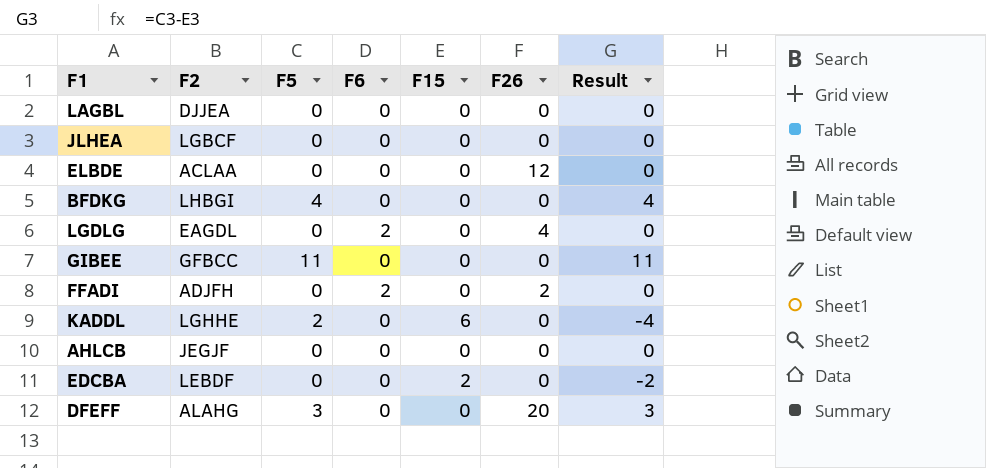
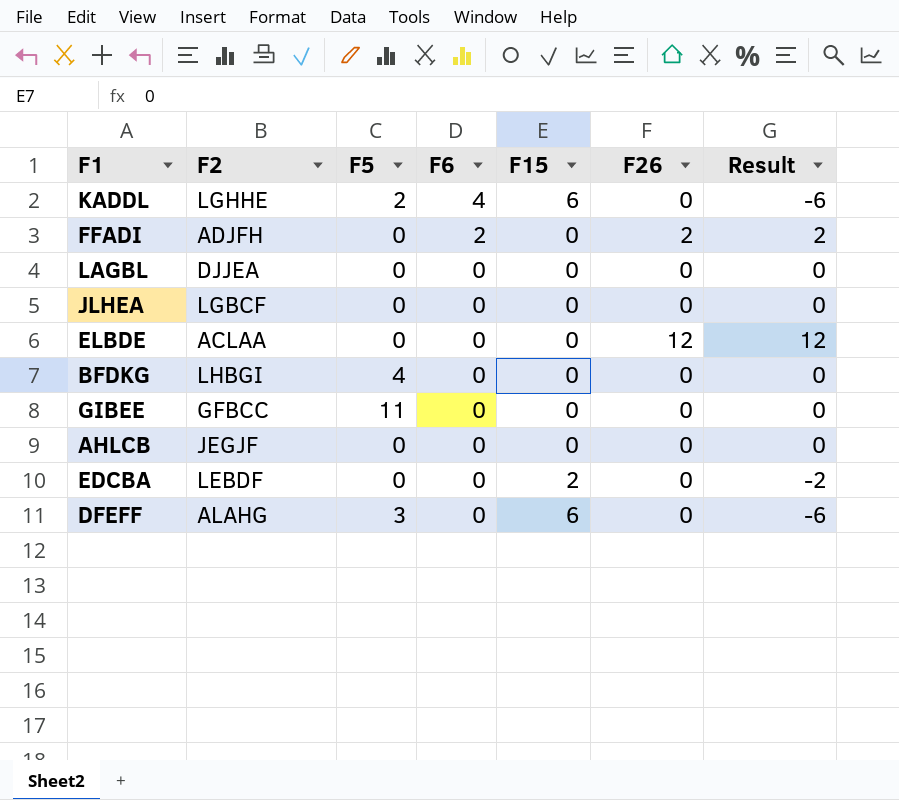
row order: none -> F6 descending
column Result | formula: [F5] - [F15] -> [F26] - [F15]
row LGDLG: EAGDL | 0 | 2 | 0 | 4 | 0 -> none
KADDL | F6: 0 -> 4
DFEFF | F15: 0 -> 6
DFEFF | F26: 20 -> 0

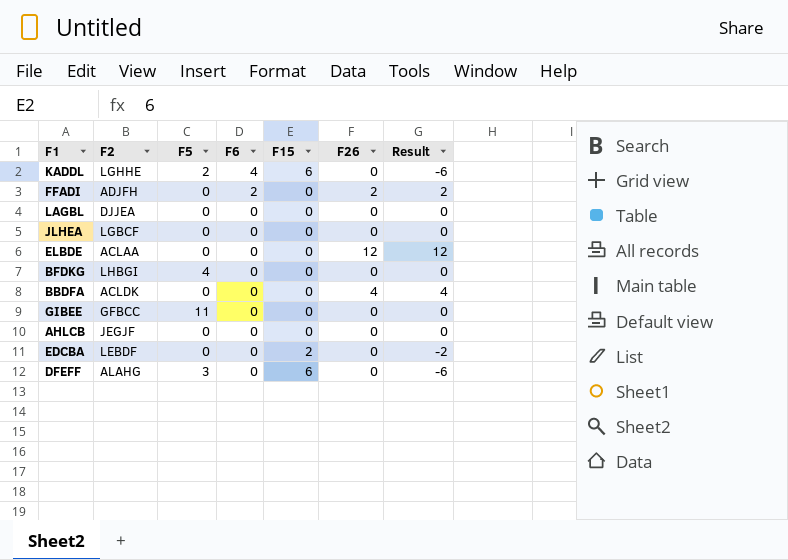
row BBDFA: none -> ACLDK | 0 | 0 | 0 | 4 | 4

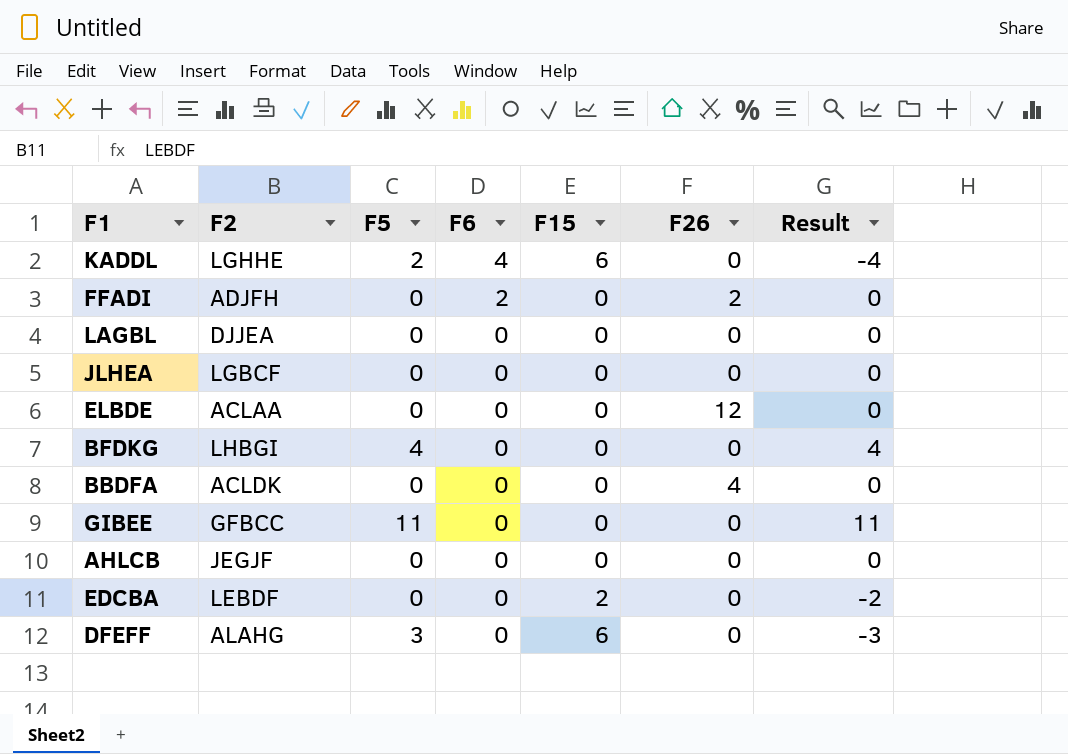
column Result | formula: [F26] - [F15] -> [F5] - [F15]

